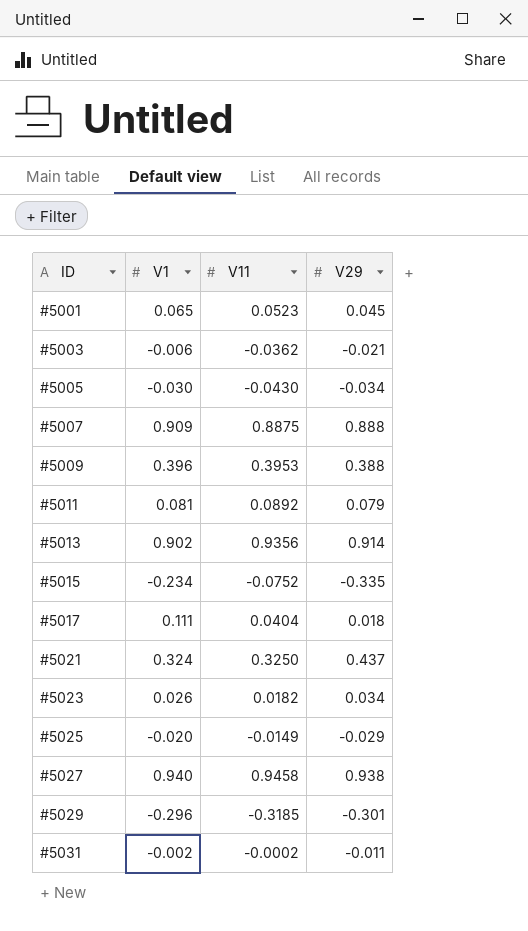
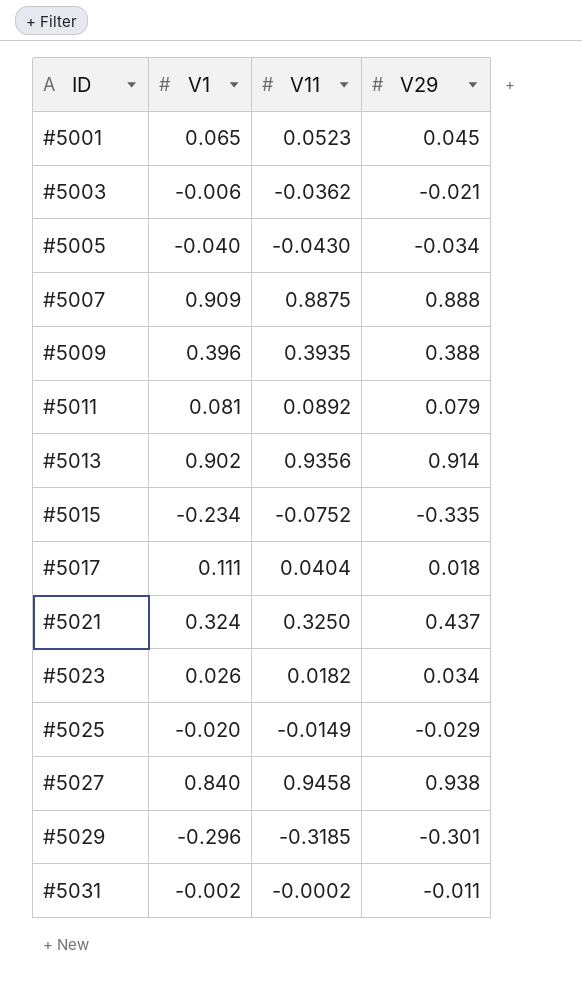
#5005 | V1: -0.030 -> -0.040
#5009 | V11: 0.3953 -> 0.3935
#5027 | V1: 0.940 -> 0.840

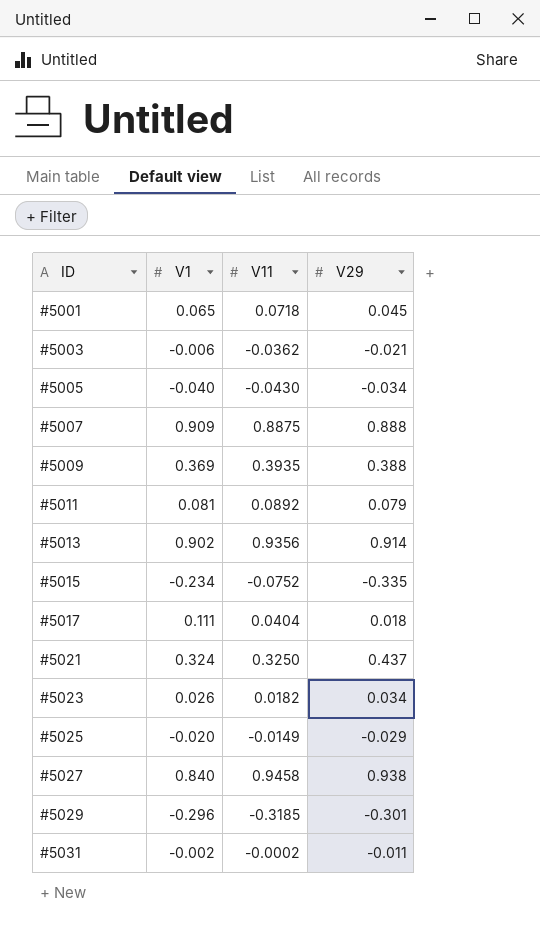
#5001 | V11: 0.0523 -> 0.0718
#5009 | V1: 0.396 -> 0.369

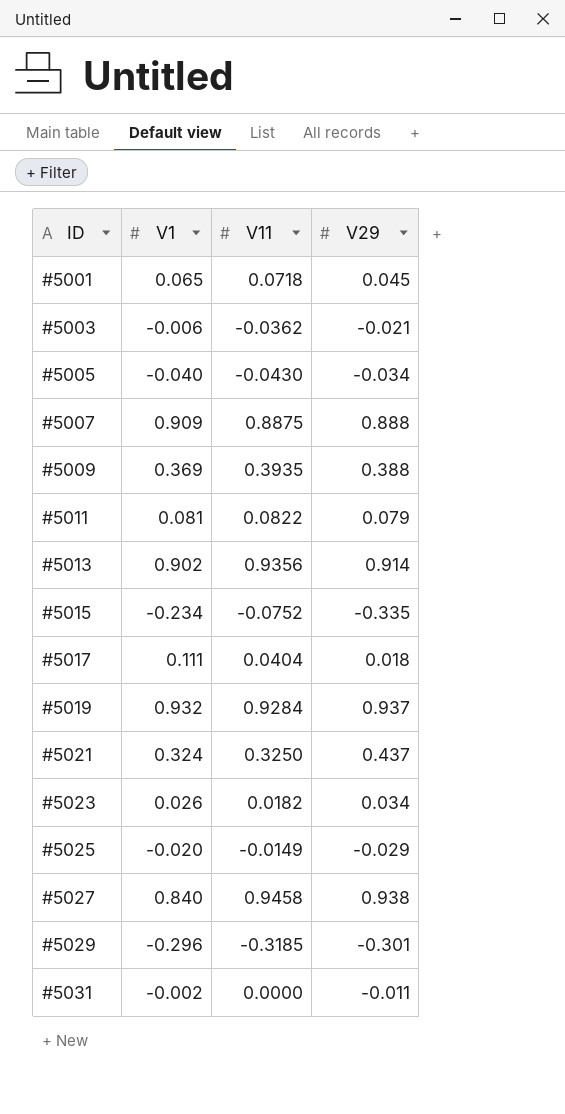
#5011 | V11: 0.0892 -> 0.0822
row #5019: none -> 0.932 | 0.9284 | 0.937
#5031 | V11: -0.0002 -> 0.0000

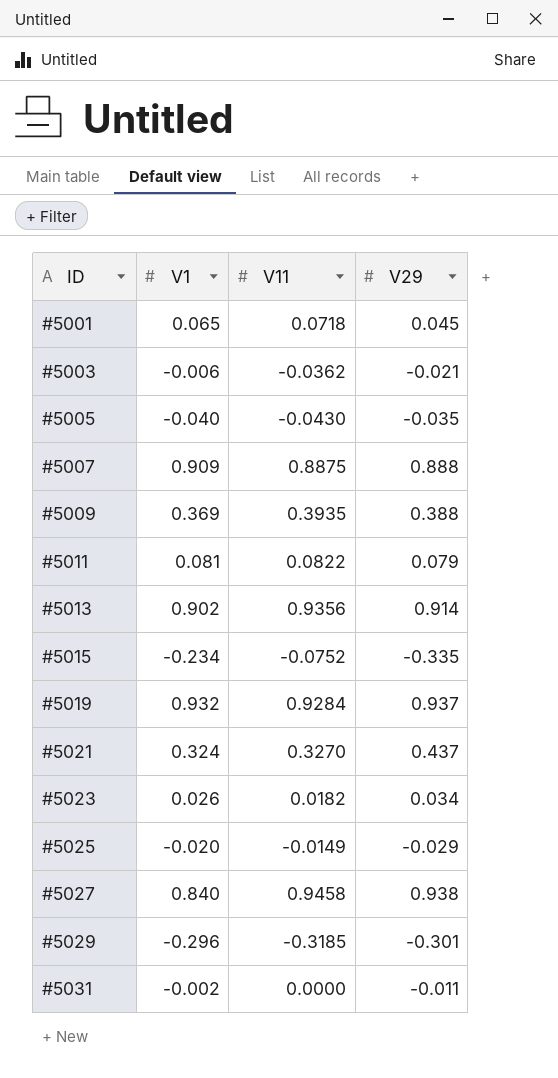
row #5017: 0.111 | 0.0404 | 0.018 -> none
#5005 | V29: -0.034 -> -0.035
#5021 | V11: 0.3250 -> 0.3270

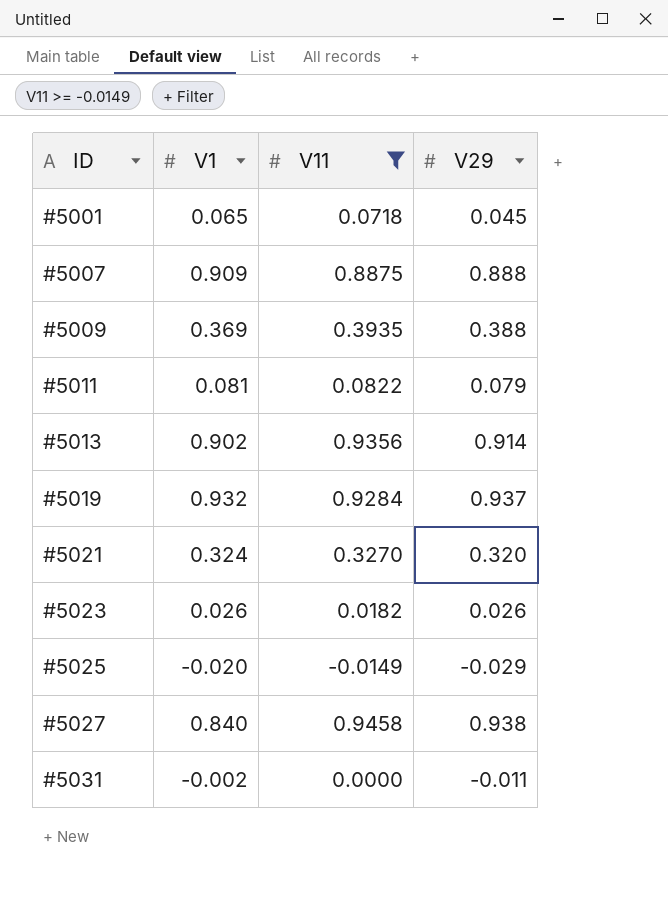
filter: none -> V11 >= -0.0149
#5021 | V29: 0.437 -> 0.320
#5023 | V29: 0.034 -> 0.026

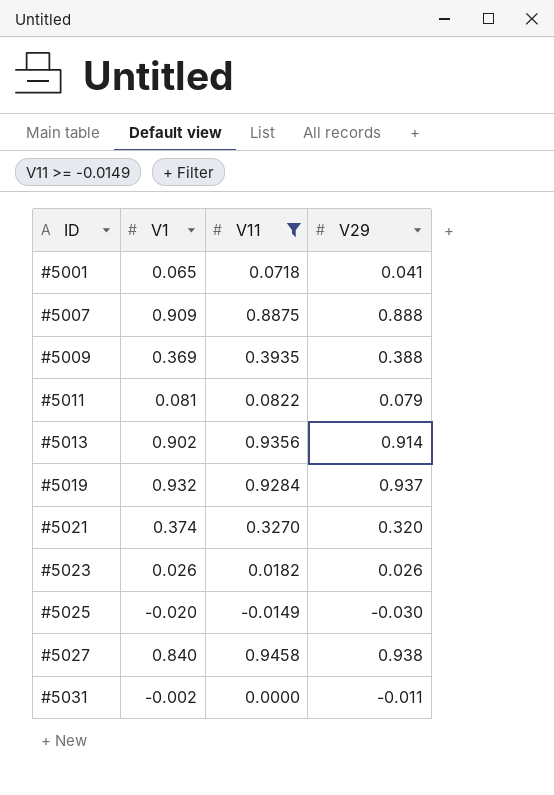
#5001 | V29: 0.045 -> 0.041
#5021 | V1: 0.324 -> 0.374
#5025 | V29: -0.029 -> -0.030

